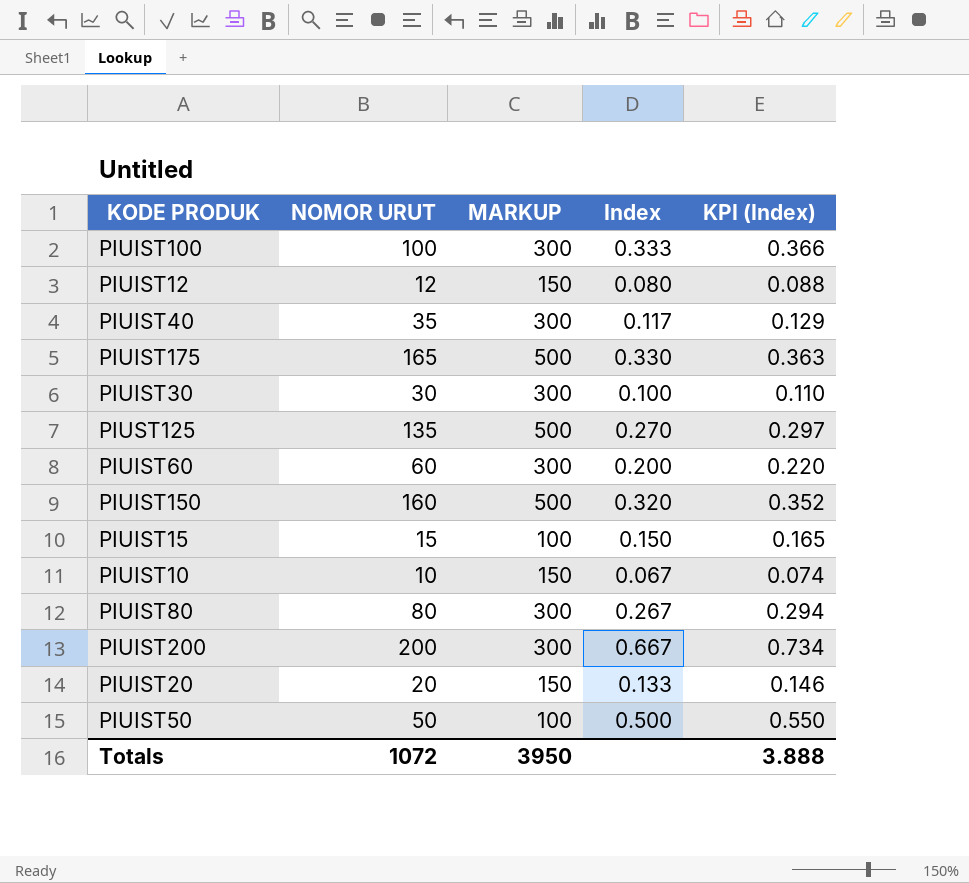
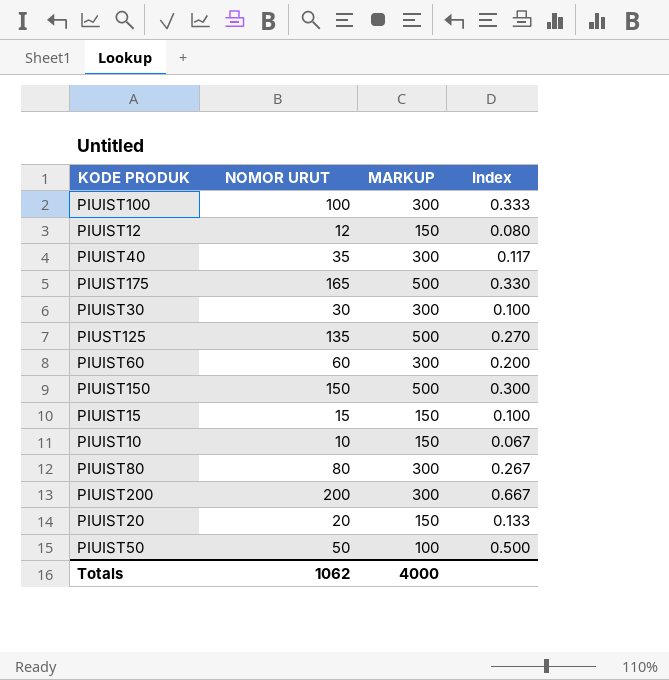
column KPI (Index) | formula: [Index] * 1.1 -> none
PIUIST150 | NOMOR URUT: 160 -> 150
PIUIST150 | Index: 0.320 -> 0.300
PIUIST15 | MARKUP: 100 -> 150
PIUIST15 | Index: 0.150 -> 0.100
Totals | NOMOR URUT: 1072 -> 1062
Totals | MARKUP: 3950 -> 4000

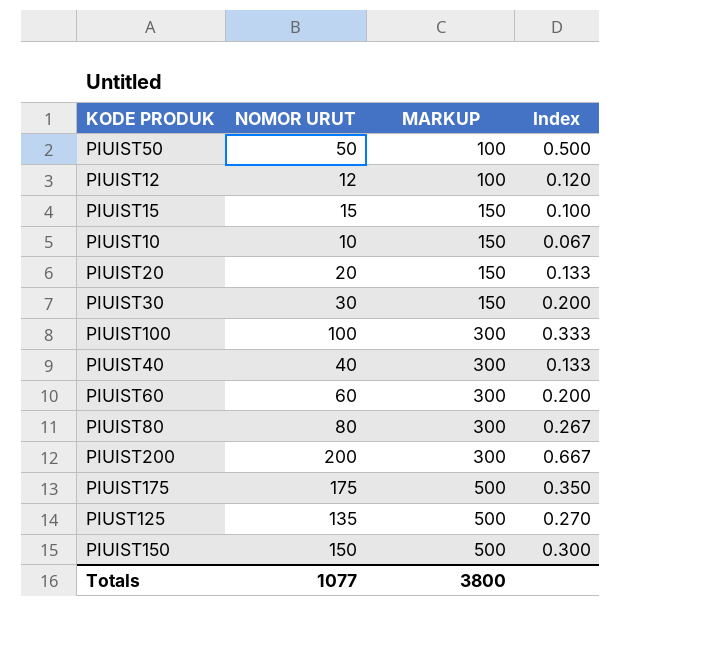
row order: none -> MARKUP ascending
PIUIST12 | MARKUP: 150 -> 100
PIUIST12 | Index: 0.080 -> 0.120
PIUIST30 | MARKUP: 300 -> 150
PIUIST30 | Index: 0.100 -> 0.200
PIUIST40 | NOMOR URUT: 35 -> 40
PIUIST40 | Index: 0.117 -> 0.133
PIUIST175 | NOMOR URUT: 165 -> 175
PIUIST175 | Index: 0.330 -> 0.350
Totals | NOMOR URUT: 1062 -> 1077
Totals | MARKUP: 4000 -> 3800

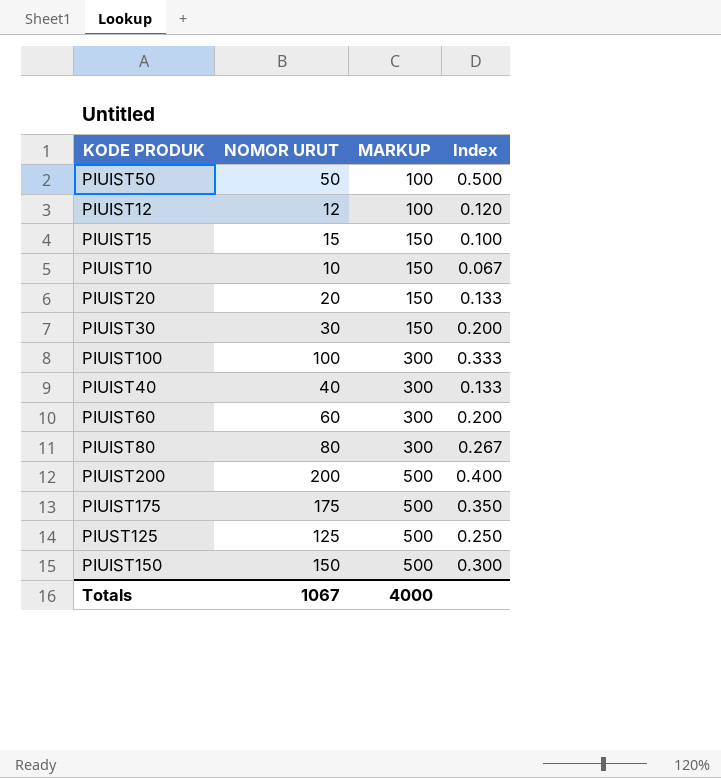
PIUIST200 | MARKUP: 300 -> 500
PIUIST200 | Index: 0.667 -> 0.400
PIUST125 | NOMOR URUT: 135 -> 125
PIUST125 | Index: 0.270 -> 0.250
Totals | NOMOR URUT: 1077 -> 1067
Totals | MARKUP: 3800 -> 4000

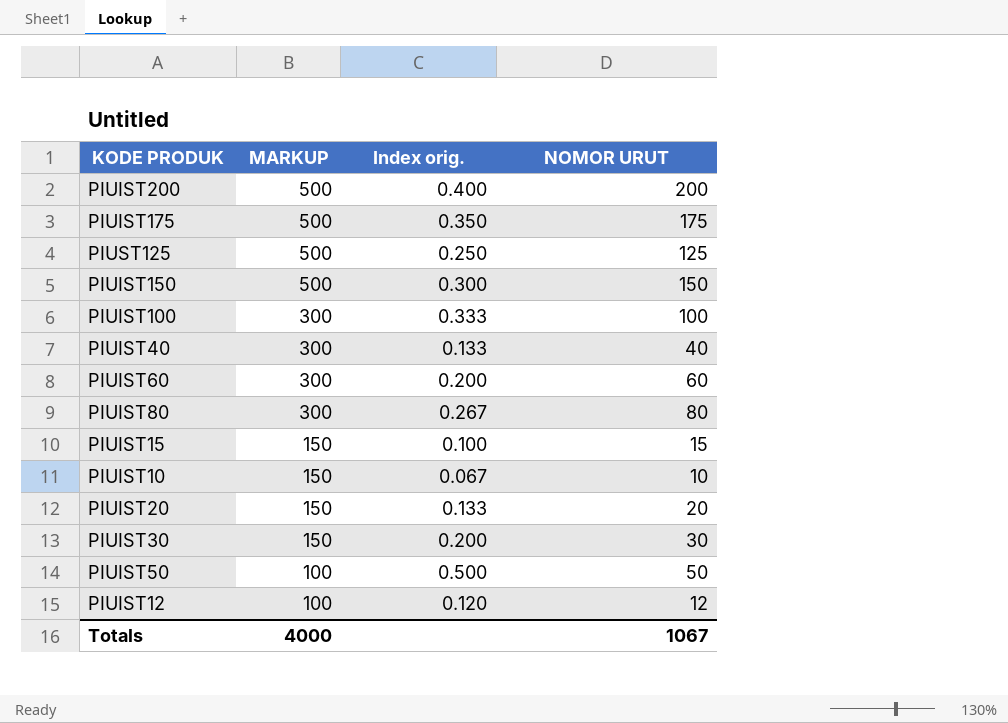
row order: MARKUP ascending -> MARKUP descending
column name: Index -> Index orig.
column NOMOR URUT | position: 2 -> 4

